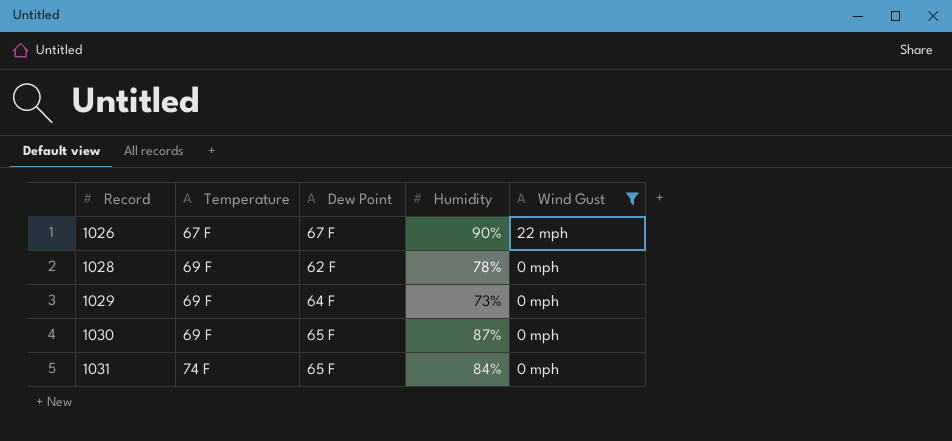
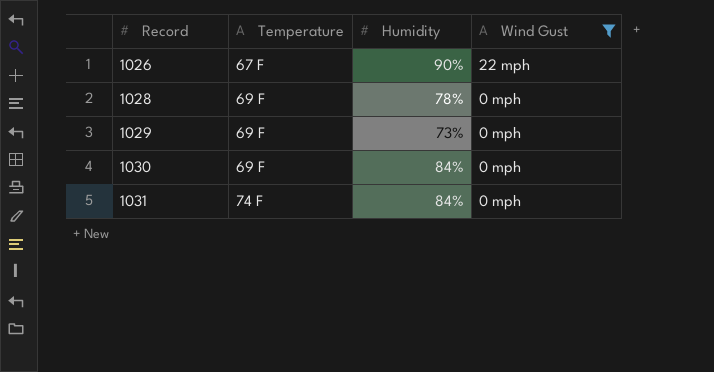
column Dew Point | position: 3 -> none
1030 | Humidity: 87% -> 84%

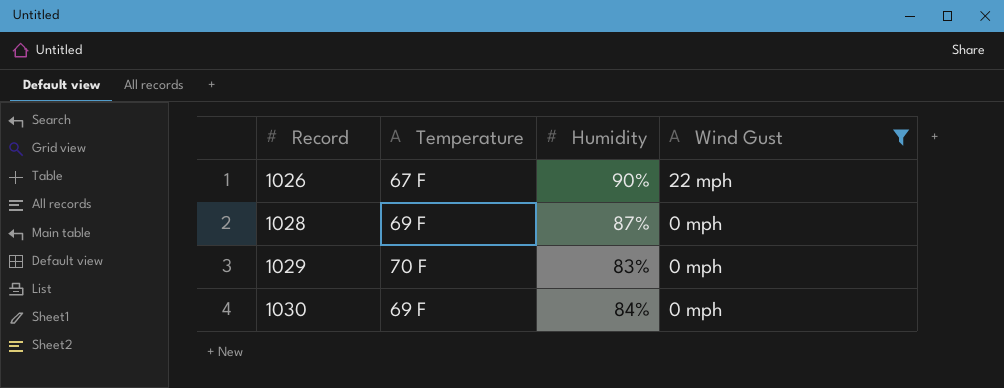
row 1031: 74 F | 84% | 0 mph -> none
1028 | Humidity: 78% -> 87%
1029 | Temperature: 69 F -> 70 F
1029 | Humidity: 73% -> 83%

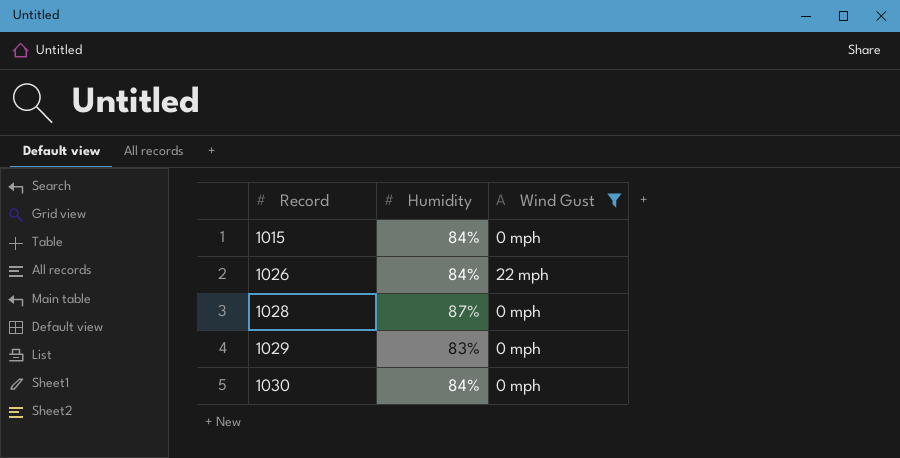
column Temperature | position: 2 -> none
row 1015: none -> 84% | 0 mph
1026 | Humidity: 90% -> 84%

